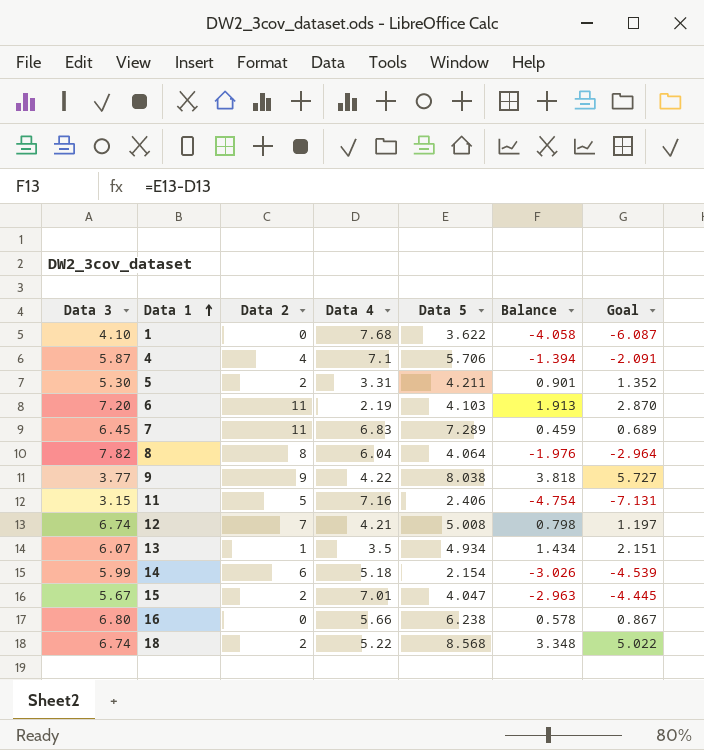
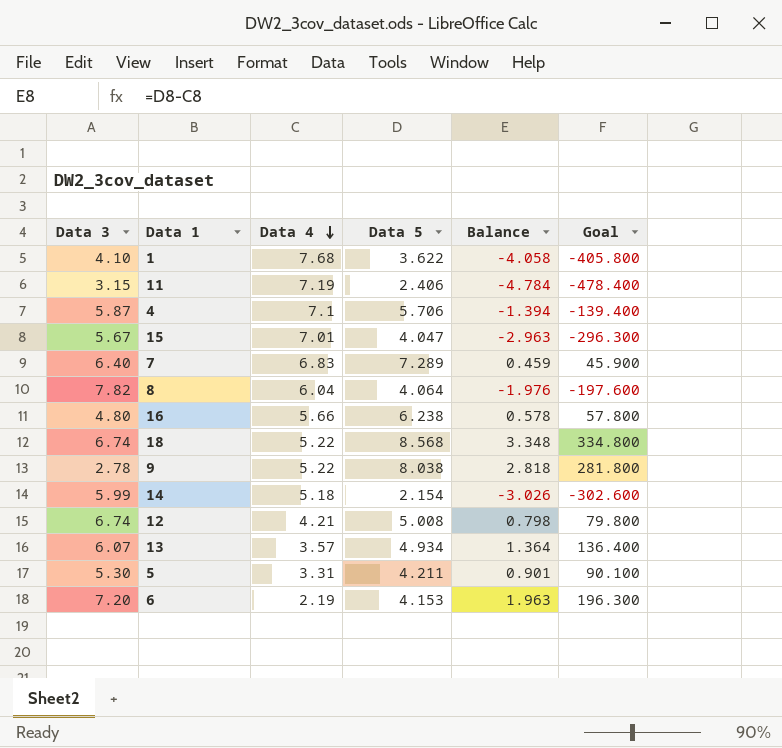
row order: Data 1 ascending -> Data 4 descending
column Data 2 | position: 3 -> none
column Goal | formula: [Balance] * 1.5 -> [Balance] * 100
11 | Data 4: 7.16 -> 7.19
11 | Balance: -4.754 -> -4.784
7 | Data 3: 6.45 -> 6.40
16 | Data 3: 6.80 -> 4.80
9 | Data 3: 3.77 -> 2.78
9 | Data 4: 4.22 -> 5.22
9 | Balance: 3.818 -> 2.818
13 | Data 4: 3.5 -> 3.57
13 | Balance: 1.434 -> 1.364
6 | Data 5: 4.103 -> 4.153
6 | Balance: 1.913 -> 1.963

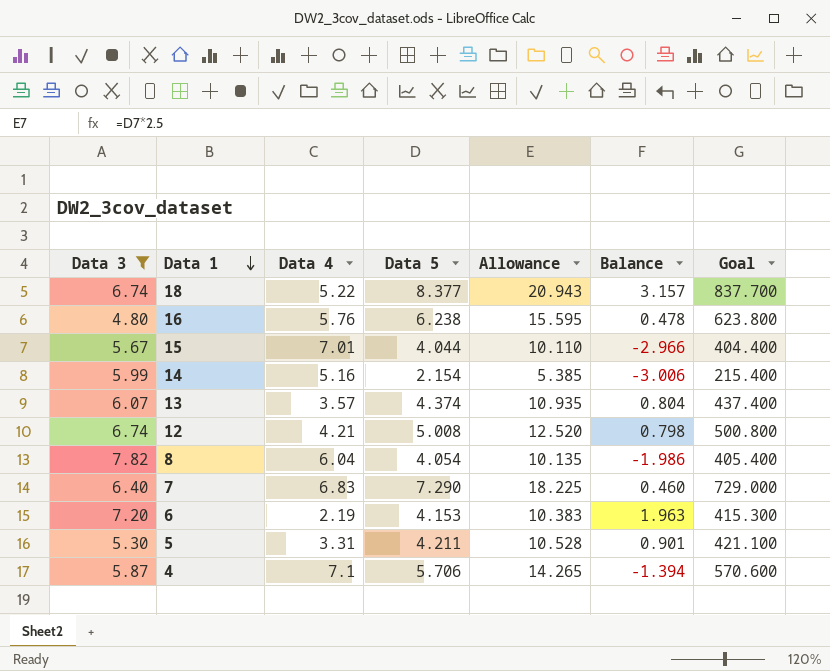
filter: none -> Data 3 >= 4.80
row order: Data 4 descending -> Data 1 descending
column Allowance | formula: none -> [Data 5] * 2.5
column Goal | formula: [Balance] * 100 -> [Data 5] * 100
18 | Data 5: 8.568 -> 8.377
18 | Balance: 3.348 -> 3.157
16 | Data 4: 5.66 -> 5.76
16 | Balance: 0.578 -> 0.478
15 | Data 5: 4.047 -> 4.044
15 | Balance: -2.963 -> -2.966
14 | Data 4: 5.18 -> 5.16
14 | Balance: -3.026 -> -3.006
13 | Data 5: 4.934 -> 4.374
13 | Balance: 1.364 -> 0.804
8 | Data 5: 4.064 -> 4.054
8 | Balance: -1.976 -> -1.986
7 | Data 5: 7.289 -> 7.290
7 | Balance: 0.459 -> 0.460

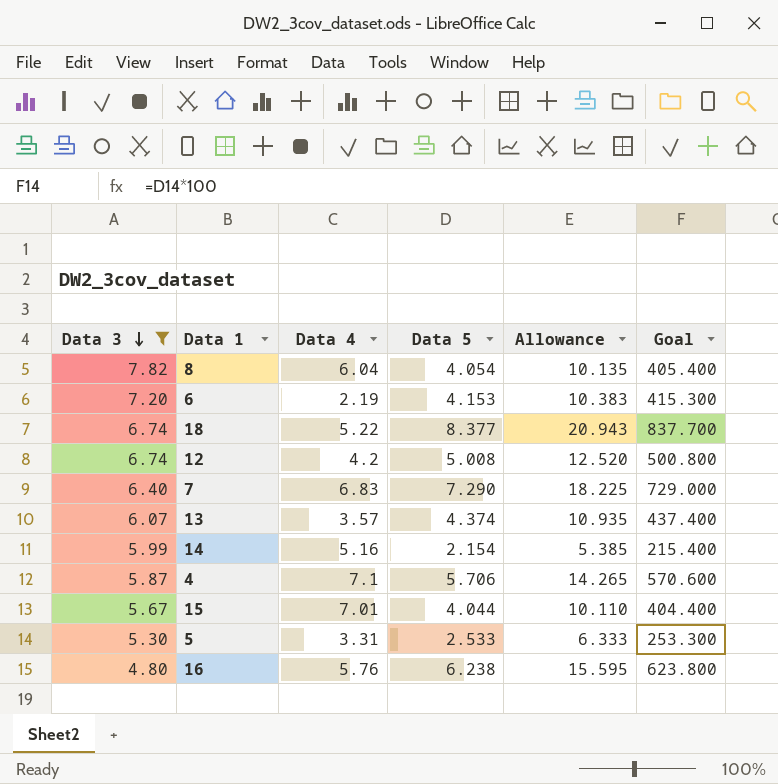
row order: Data 1 descending -> Data 3 descending
column Balance | formula: [Data 5] - [Data 4] -> none
12 | Data 4: 4.21 -> 4.2
5 | Data 5: 4.211 -> 2.533
5 | Allowance: 10.528 -> 6.333
5 | Goal: 421.100 -> 253.300

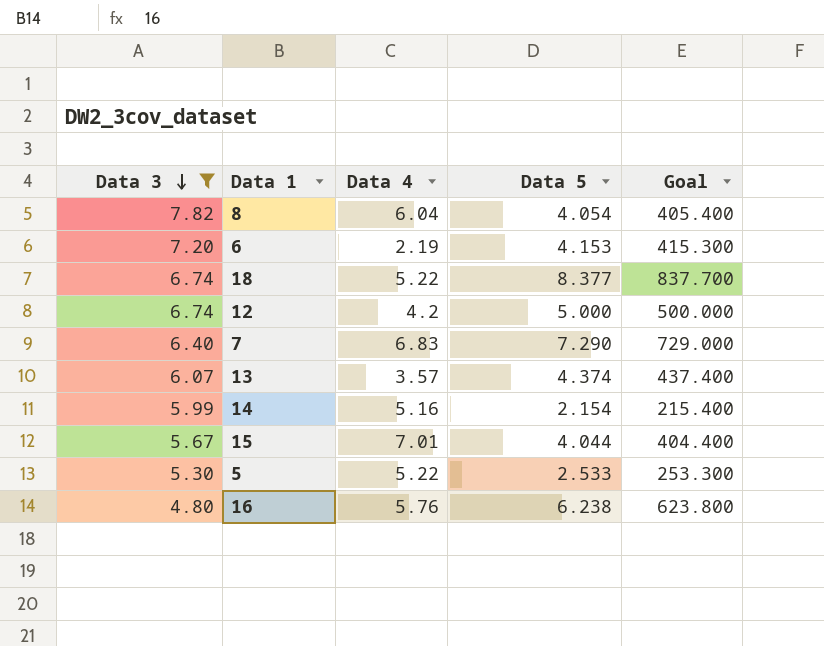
column Allowance | formula: [Data 5] * 2.5 -> none
row 4: 5.87 | 7.1 | 5.706 | 14.265 | 570.600 -> none
12 | Data 5: 5.008 -> 5.000
12 | Goal: 500.800 -> 500.000
5 | Data 4: 3.31 -> 5.22

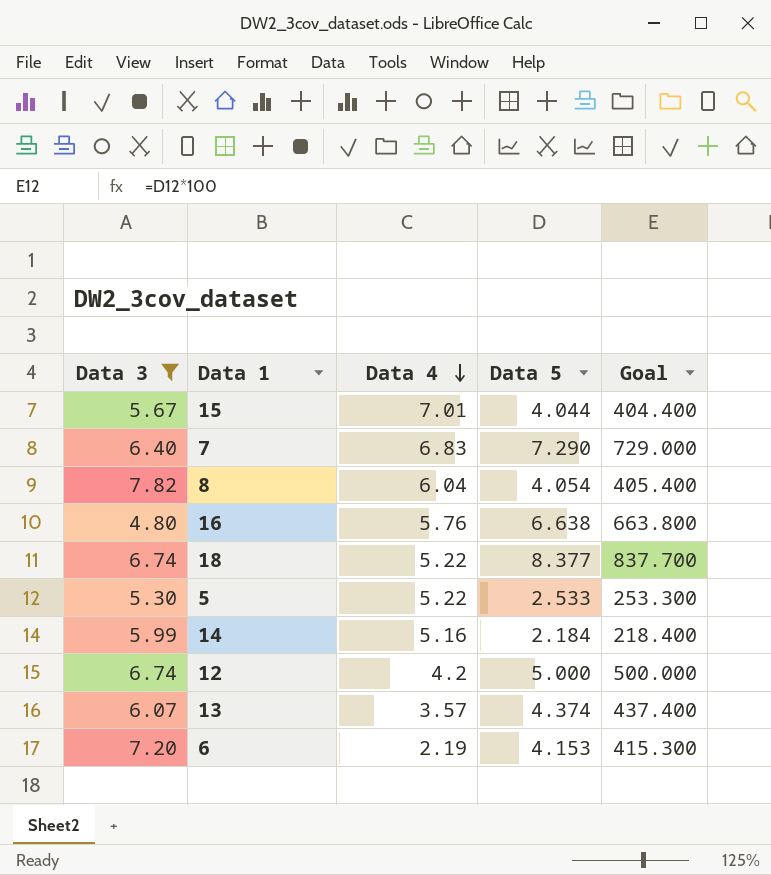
row order: Data 3 descending -> Data 4 descending
16 | Data 5: 6.238 -> 6.638
16 | Goal: 623.800 -> 663.800
14 | Data 5: 2.154 -> 2.184
14 | Goal: 215.400 -> 218.400

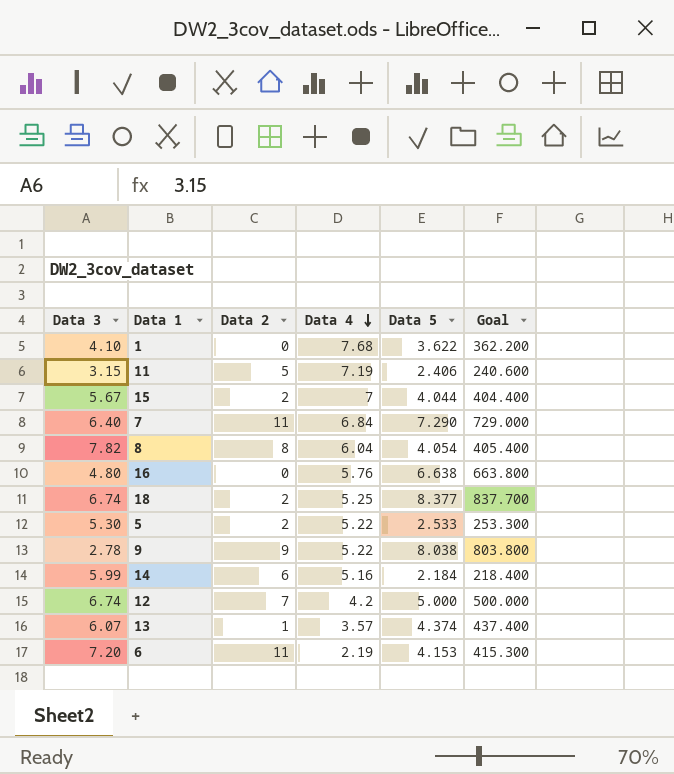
filter: Data 3 >= 4.80 -> none
column Data 2 | position: none -> 3
15 | Data 4: 7.01 -> 7
7 | Data 4: 6.83 -> 6.84
18 | Data 4: 5.22 -> 5.25

